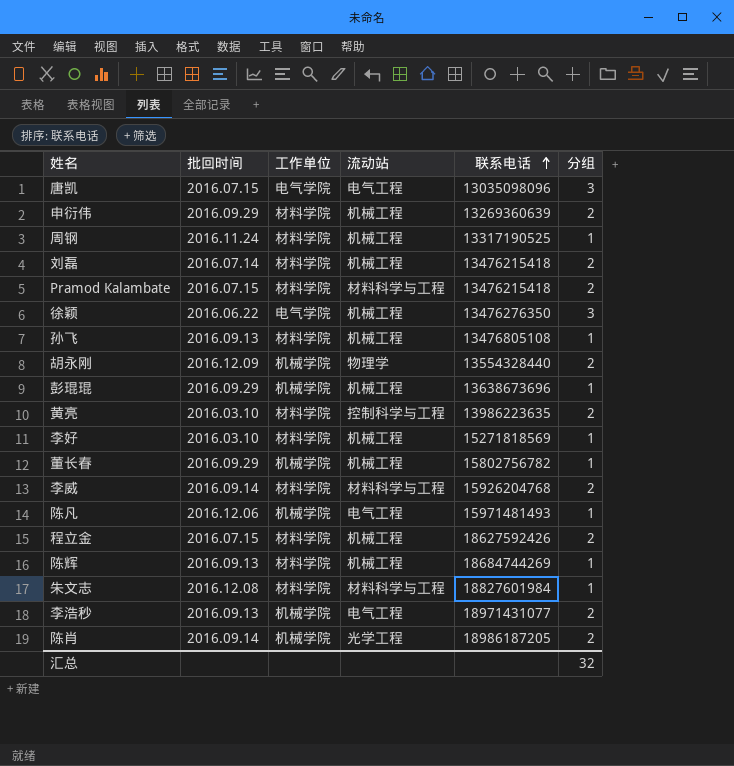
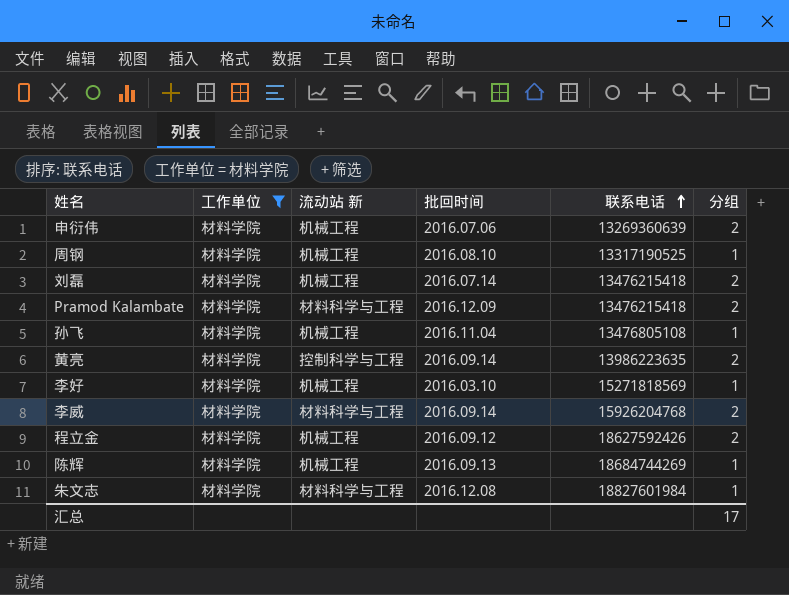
filter: none -> 工作单位 = 材料学院
column name: 流动站 -> 流动站 新
column 批回时间 | position: 2 -> 4
申衍伟 | 批回时间: 2016.09.29 -> 2016.07.06
周钢 | 批回时间: 2016.11.24 -> 2016.08.10
Pramod Kalambate | 批回时间: 2016.07.15 -> 2016.12.09
孙飞 | 批回时间: 2016.09.13 -> 2016.11.04
黄亮 | 批回时间: 2016.03.10 -> 2016.09.14
程立金 | 批回时间: 2016.07.15 -> 2016.09.12
汇总 | 分组: 32 -> 17

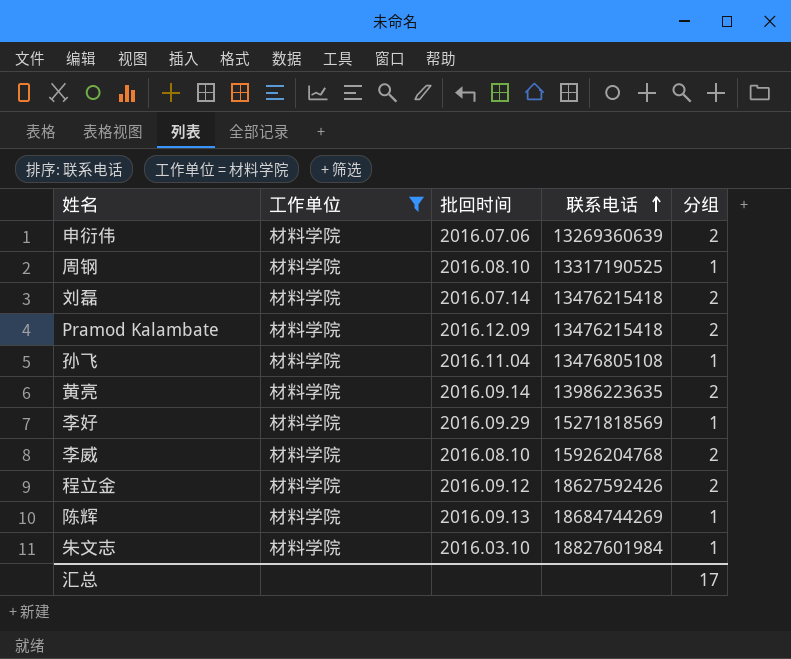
column 流动站 新 | position: 3 -> none
李好 | 批回时间: 2016.03.10 -> 2016.09.29
李威 | 批回时间: 2016.09.14 -> 2016.08.10
朱文志 | 批回时间: 2016.12.08 -> 2016.03.10

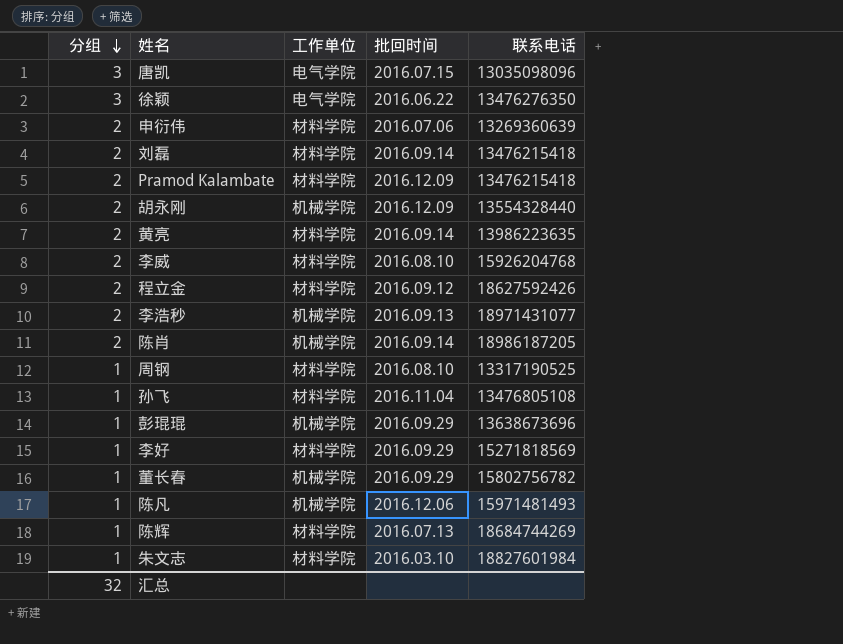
filter: 工作单位 = 材料学院 -> none
row order: 联系电话 ascending -> 分组 descending
column 分组 | position: 5 -> 1
刘磊 | 批回时间: 2016.07.14 -> 2016.09.14
陈辉 | 批回时间: 2016.09.13 -> 2016.07.13
汇总 | 分组: 17 -> 32

